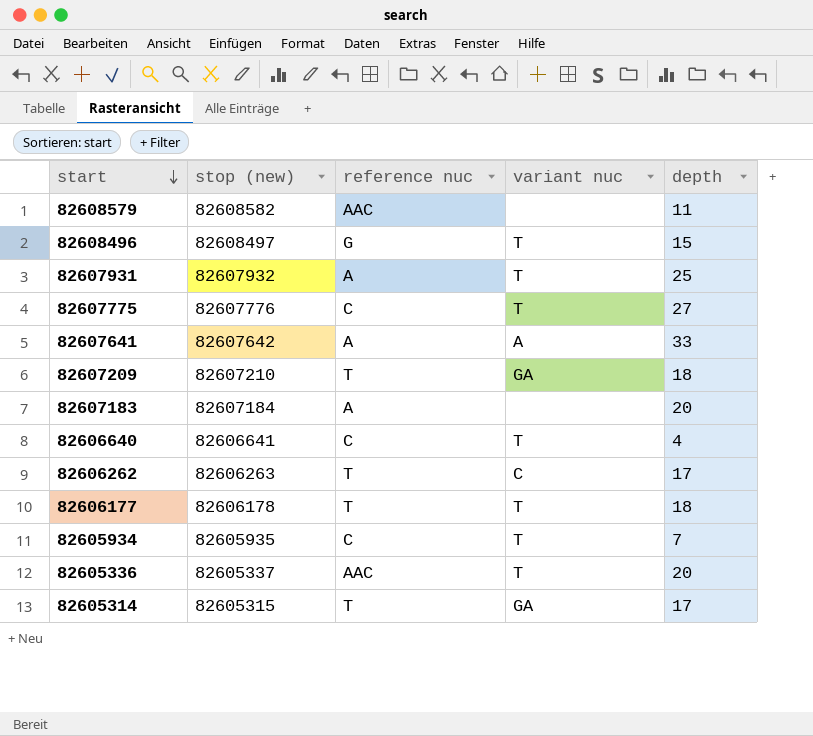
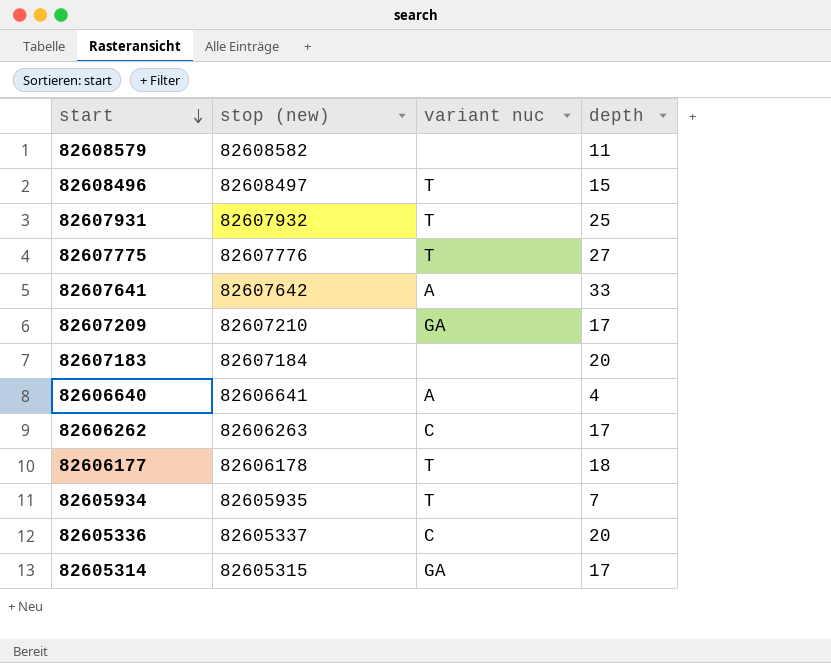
column reference nuc | position: 3 -> none
82607209 | depth: 18 -> 17
82606640 | variant nuc: T -> A
82605336 | variant nuc: T -> C

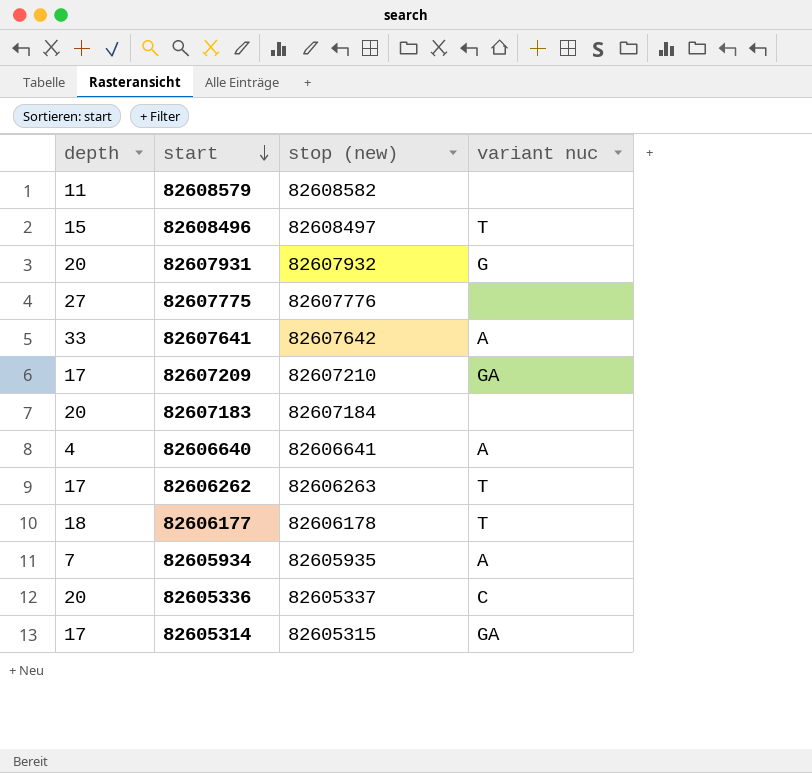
column depth | position: 4 -> 1
82607931 | depth: 25 -> 20
82607931 | variant nuc: T -> G
82607775 | variant nuc: T -> none
82606262 | variant nuc: C -> T
82605934 | variant nuc: T -> A

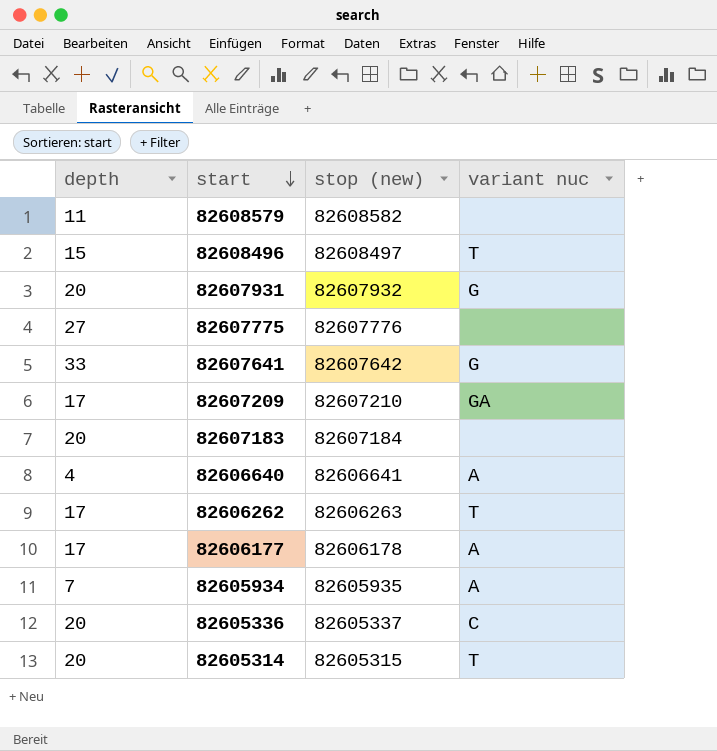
82607641 | variant nuc: A -> G
82606177 | depth: 18 -> 17
82606177 | variant nuc: T -> A
82605314 | depth: 17 -> 20
82605314 | variant nuc: GA -> T

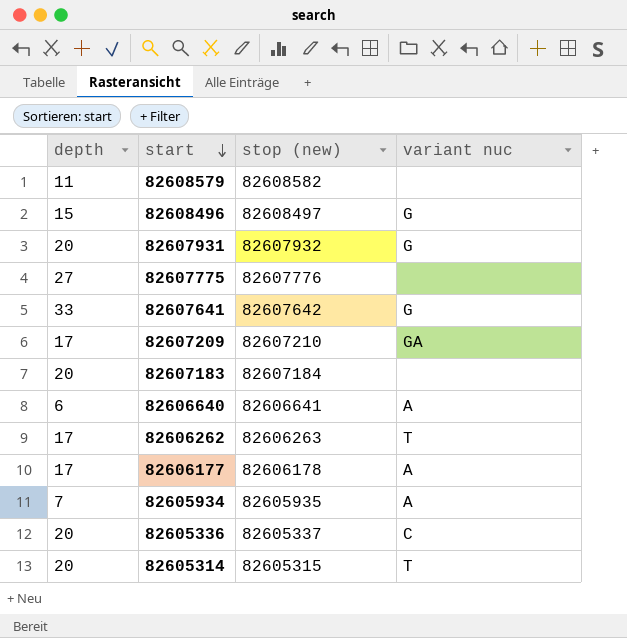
82608496 | variant nuc: T -> G
82606640 | depth: 4 -> 6

